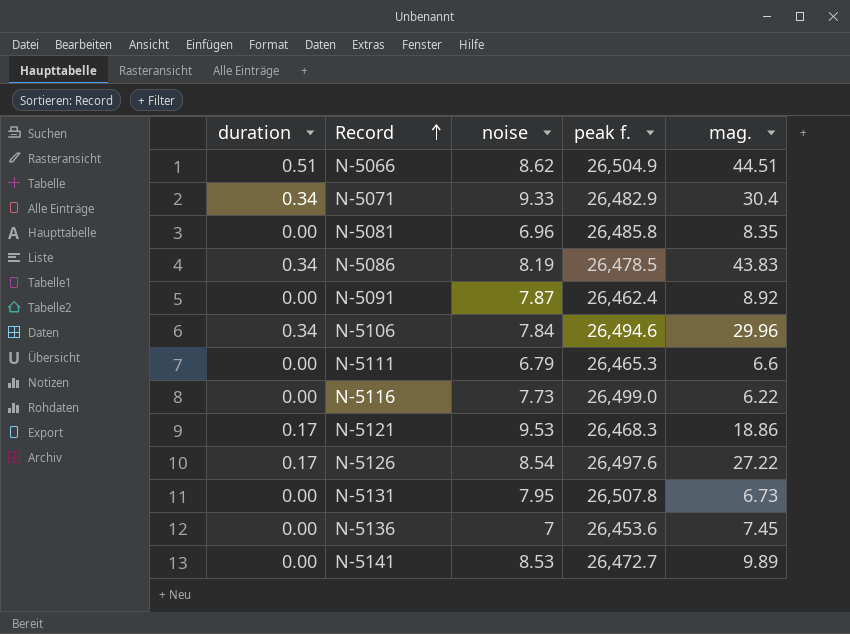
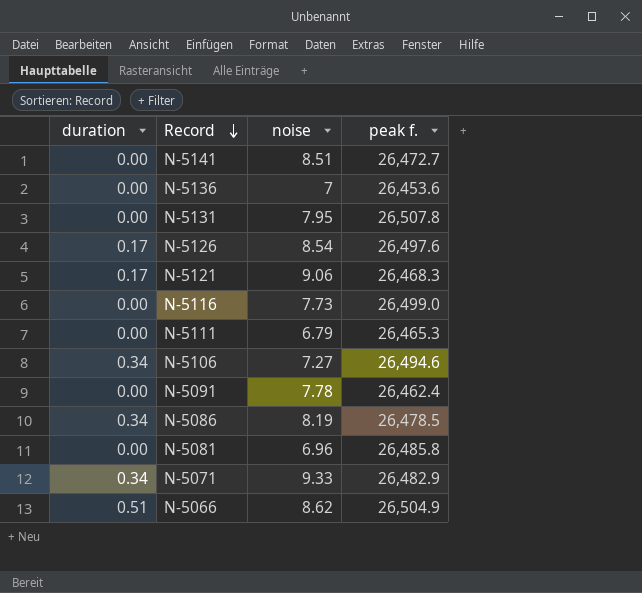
row order: Record ascending -> Record descending
column mag. | position: 5 -> none
N-5141 | noise: 8.53 -> 8.51
N-5121 | noise: 9.53 -> 9.06
N-5106 | noise: 7.84 -> 7.27
N-5091 | noise: 7.87 -> 7.78

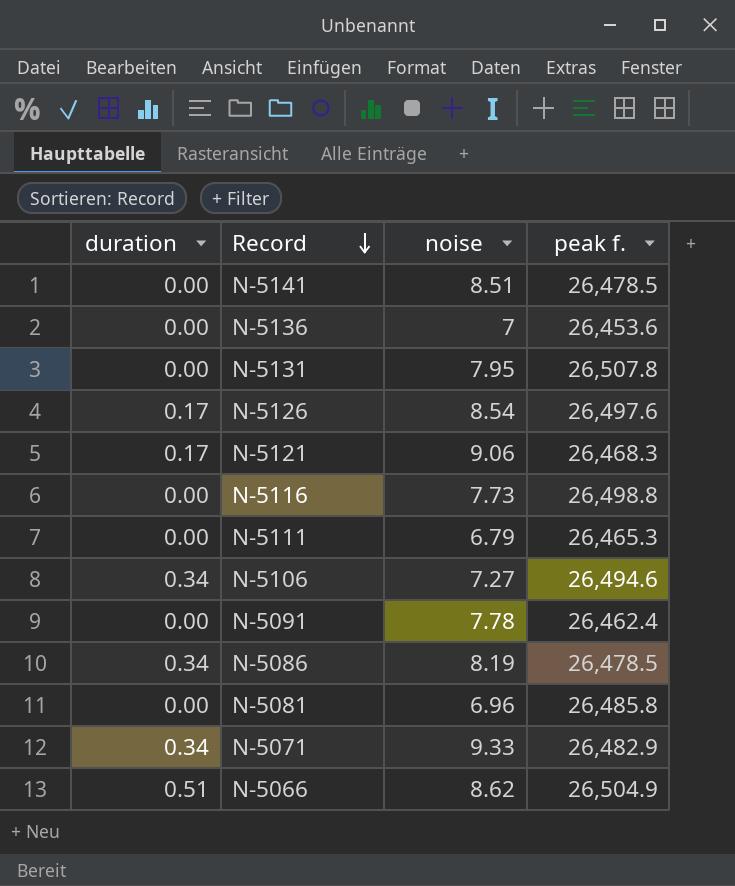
N-5141 | peak f.: 26,472.7 -> 26,478.5
N-5116 | peak f.: 26,499.0 -> 26,498.8

